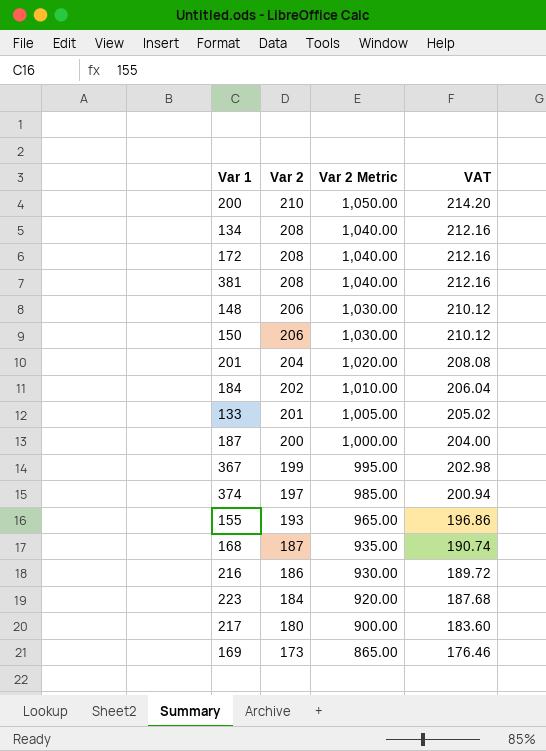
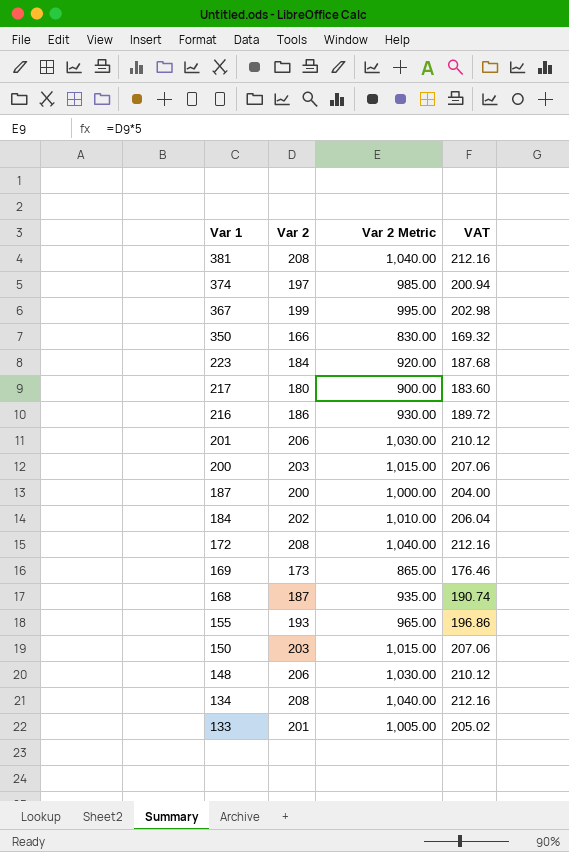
row order: Var 2 descending -> Var 1 descending
row 350: none -> 166 | 830.00 | 169.32
201 | Var 2: 204 -> 206
201 | Var 2 Metric: 1,020.00 -> 1,030.00
201 | VAT: 208.08 -> 210.12
200 | Var 2: 210 -> 203
200 | Var 2 Metric: 1,050.00 -> 1,015.00
200 | VAT: 214.20 -> 207.06
150 | Var 2: 206 -> 203
150 | Var 2 Metric: 1,030.00 -> 1,015.00
150 | VAT: 210.12 -> 207.06

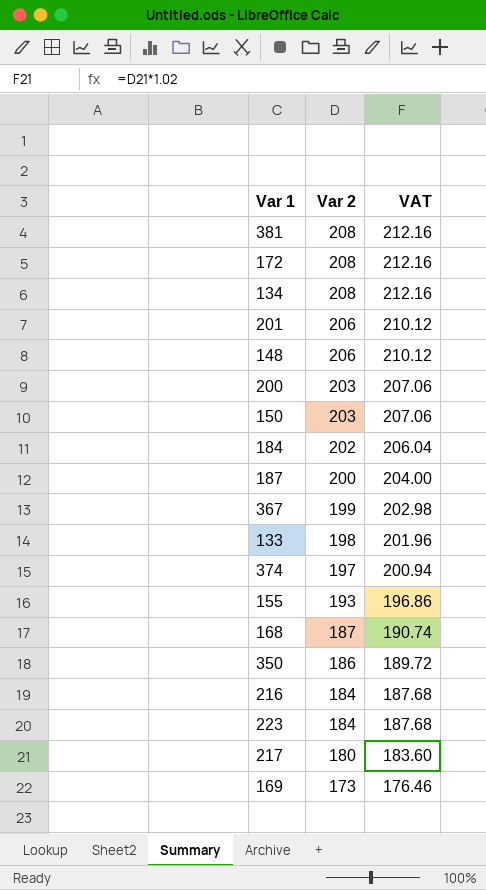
row order: Var 1 descending -> Var 2 descending
column Var 2 Metric | formula: [Var 2] * 5 -> none
133 | Var 2: 201 -> 198
133 | VAT: 205.02 -> 201.96
350 | Var 2: 166 -> 186
350 | VAT: 169.32 -> 189.72
216 | Var 2: 186 -> 184
216 | VAT: 189.72 -> 187.68

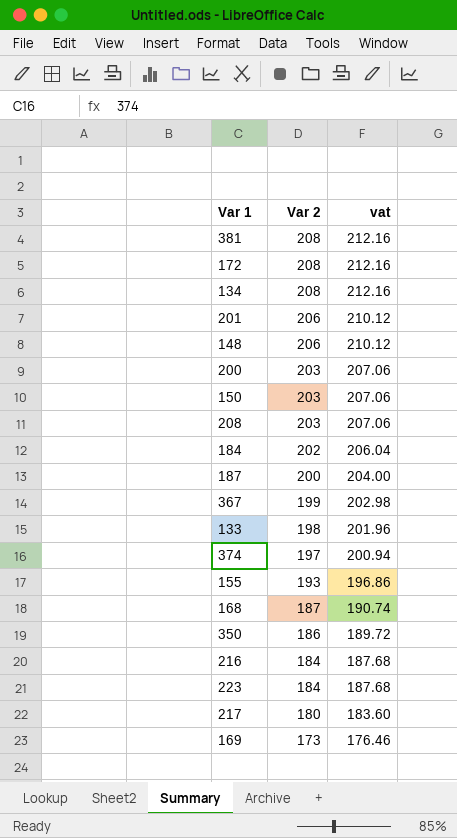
column name: VAT -> vat
row 208: none -> 203 | 207.06

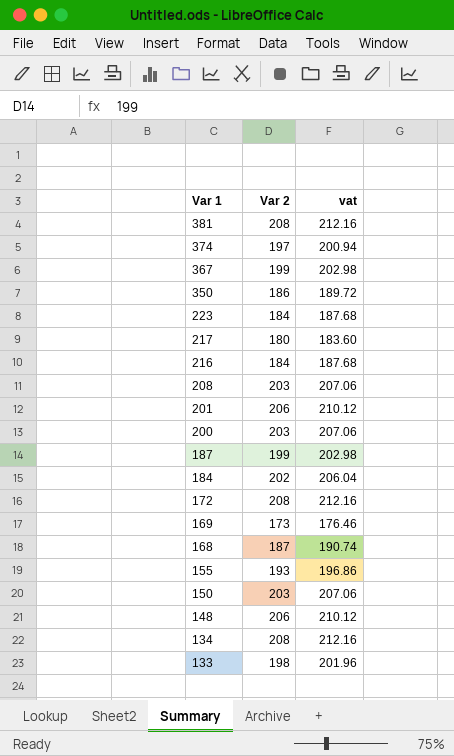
row order: Var 2 descending -> Var 1 descending
187 | Var 2: 200 -> 199
187 | vat: 204.00 -> 202.98

